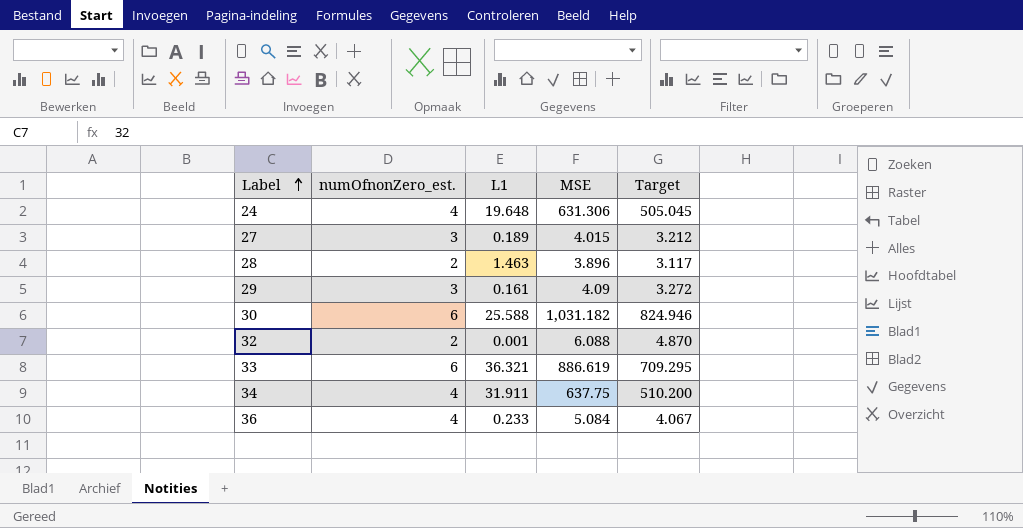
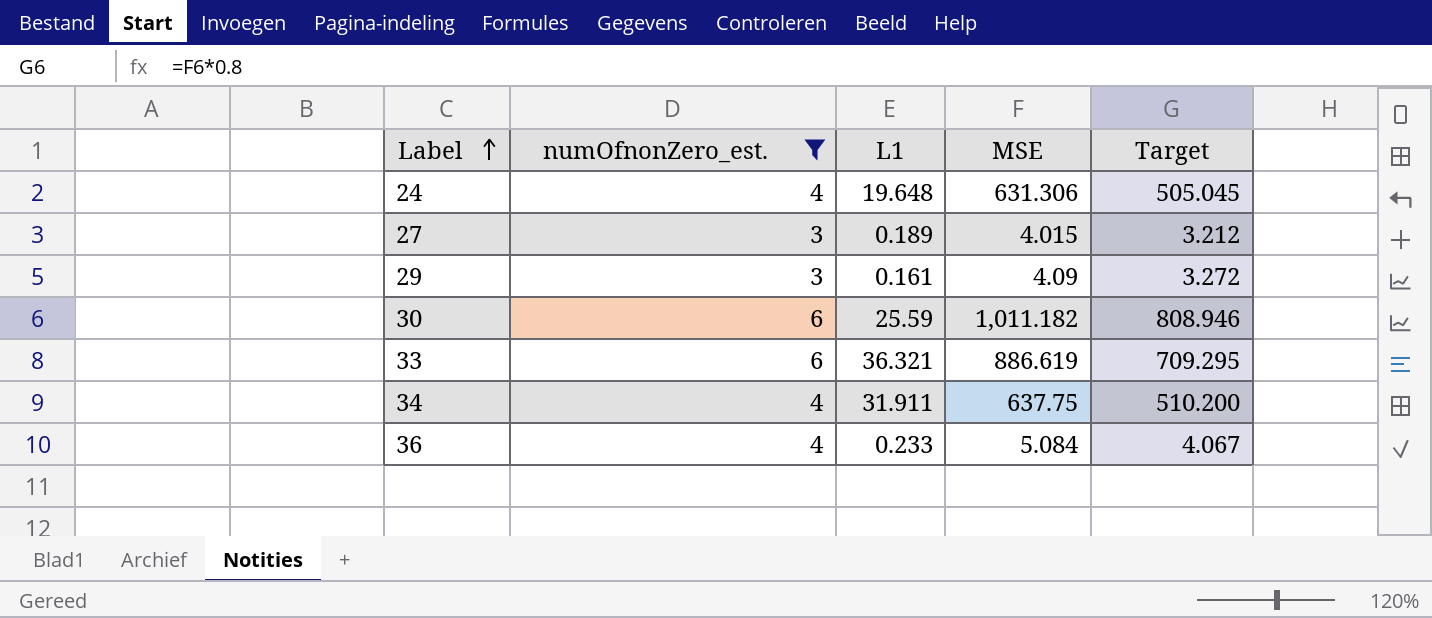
filter: none -> numOfnonZero_est. != 2
30 | L1: 25.588 -> 25.59
30 | MSE: 1,031.182 -> 1,011.182
30 | Target: 824.946 -> 808.946

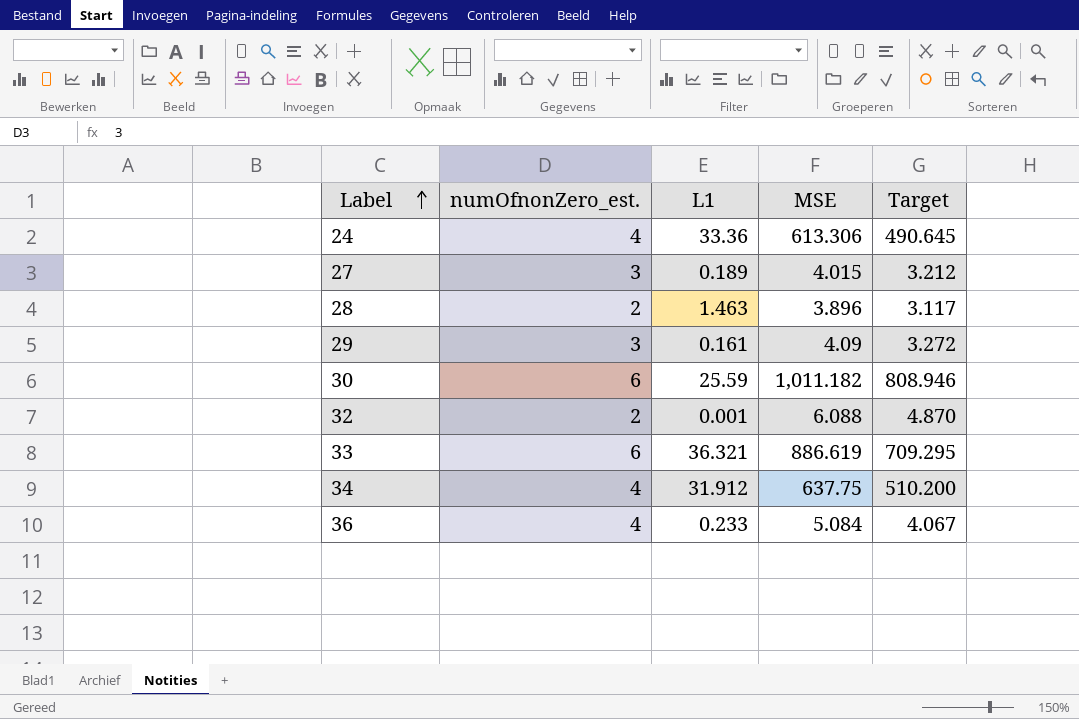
filter: numOfnonZero_est. != 2 -> none
24 | L1: 19.648 -> 33.36
24 | MSE: 631.306 -> 613.306
24 | Target: 505.045 -> 490.645
34 | L1: 31.911 -> 31.912

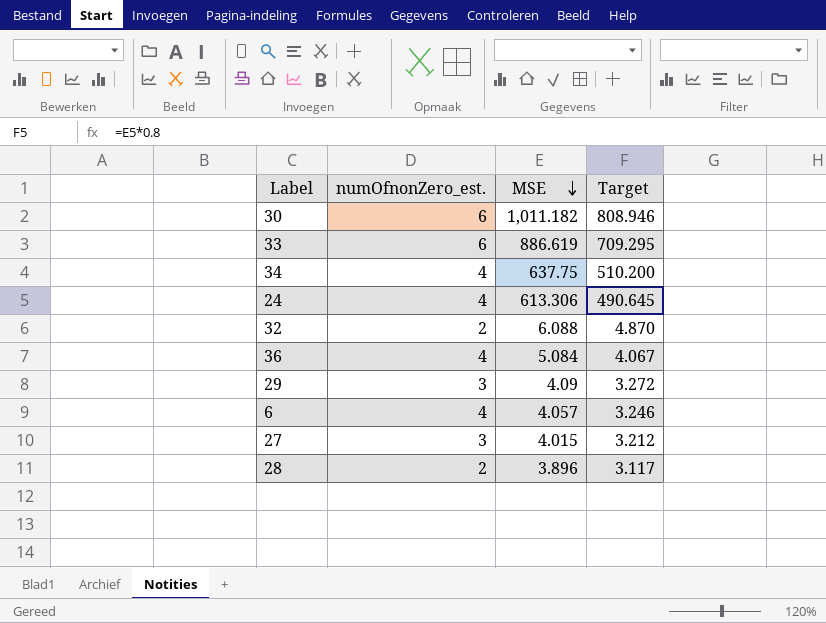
row order: Label ascending -> MSE descending
column L1 | position: 3 -> none
row 6: none -> 4 | 4.057 | 3.246

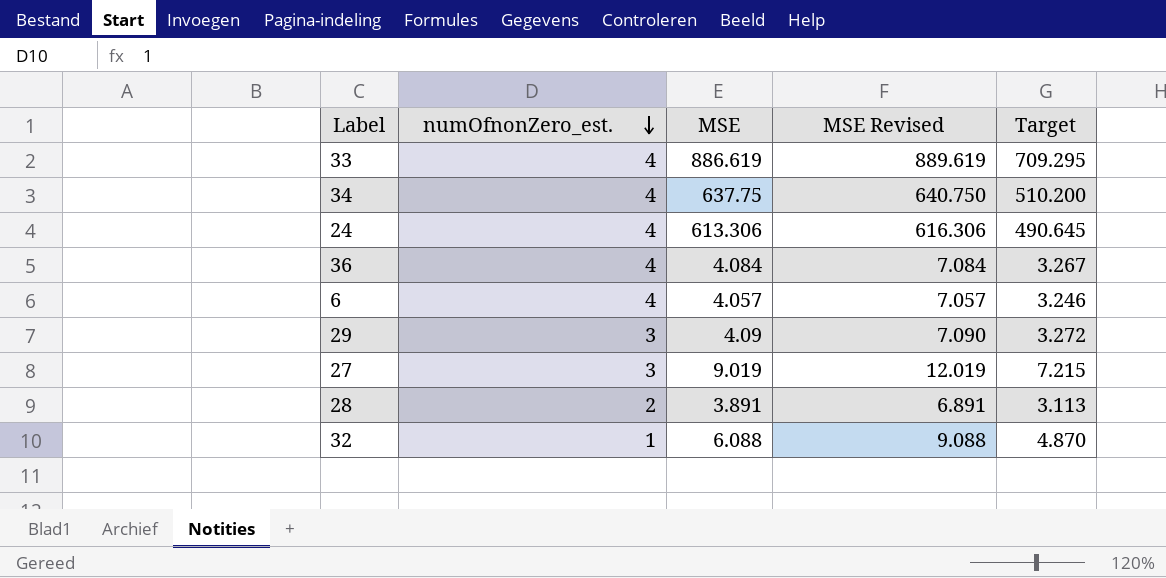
row order: MSE descending -> numOfnonZero_est. descending
column MSE Revised | formula: none -> [MSE] + 3
row 30: 6 | 1,011.182 | 808.946 -> none
33 | numOfnonZero_est.: 6 -> 4
36 | MSE: 5.084 -> 4.084
36 | Target: 4.067 -> 3.267
27 | MSE: 4.015 -> 9.019
27 | Target: 3.212 -> 7.215
28 | MSE: 3.896 -> 3.891
28 | Target: 3.117 -> 3.113
32 | numOfnonZero_est.: 2 -> 1

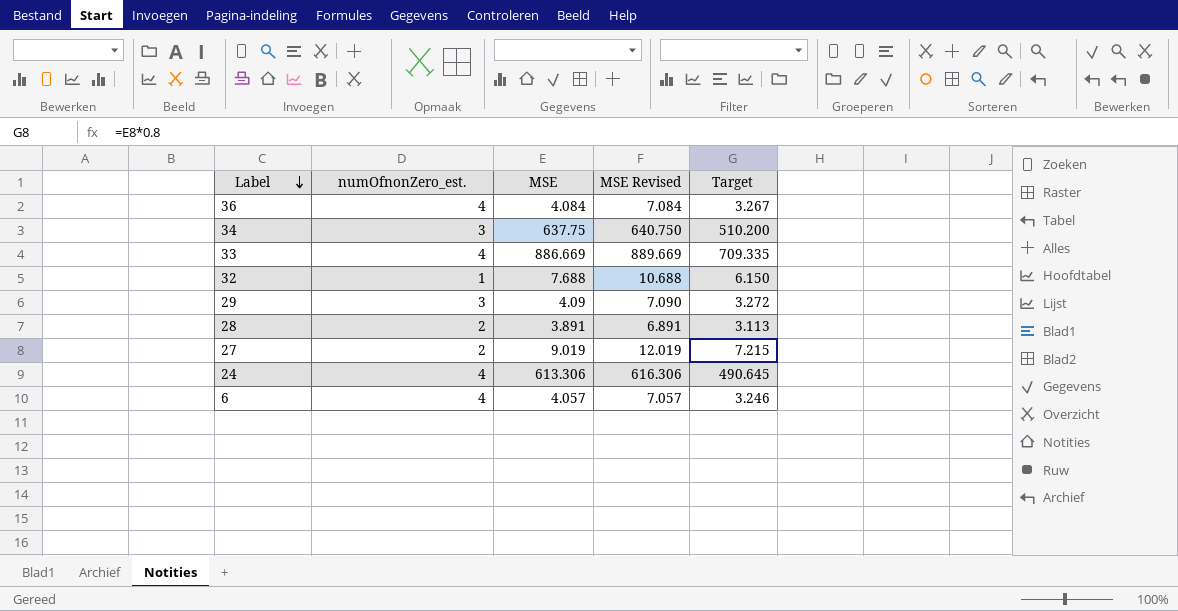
row order: numOfnonZero_est. descending -> Label descending
34 | numOfnonZero_est.: 4 -> 3
33 | MSE: 886.619 -> 886.669
33 | MSE Revised: 889.619 -> 889.669
33 | Target: 709.295 -> 709.335
32 | MSE: 6.088 -> 7.688
32 | MSE Revised: 9.088 -> 10.688
32 | Target: 4.870 -> 6.150
27 | numOfnonZero_est.: 3 -> 2

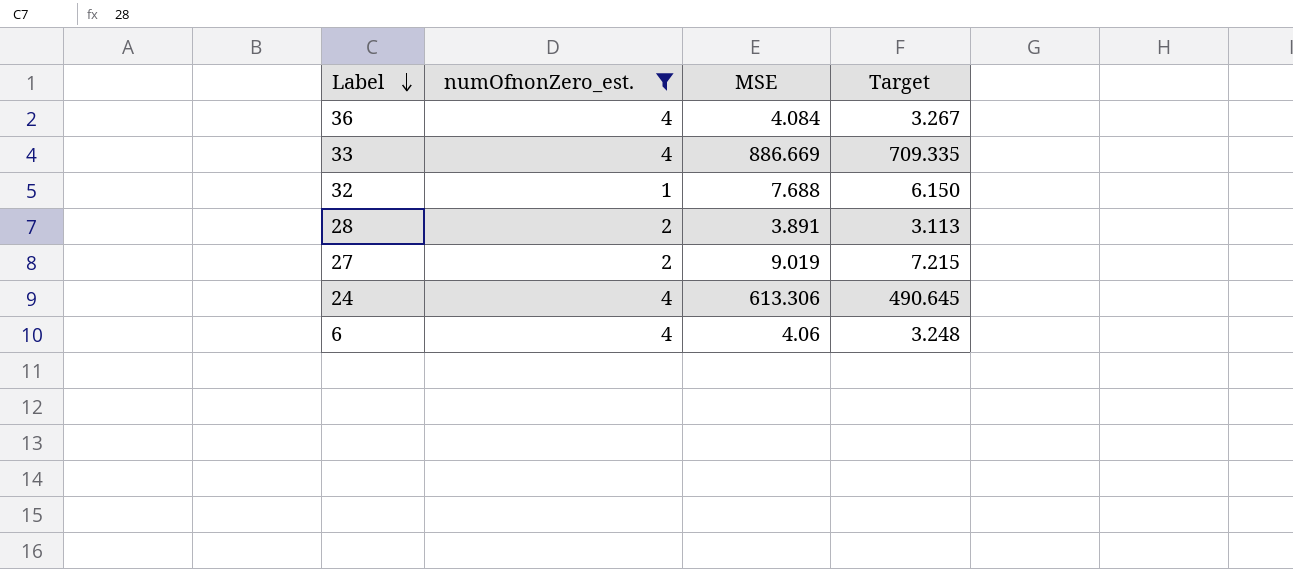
filter: none -> numOfnonZero_est. != 3
column MSE Revised | formula: [MSE] + 3 -> none
6 | MSE: 4.057 -> 4.06
6 | Target: 3.246 -> 3.248

